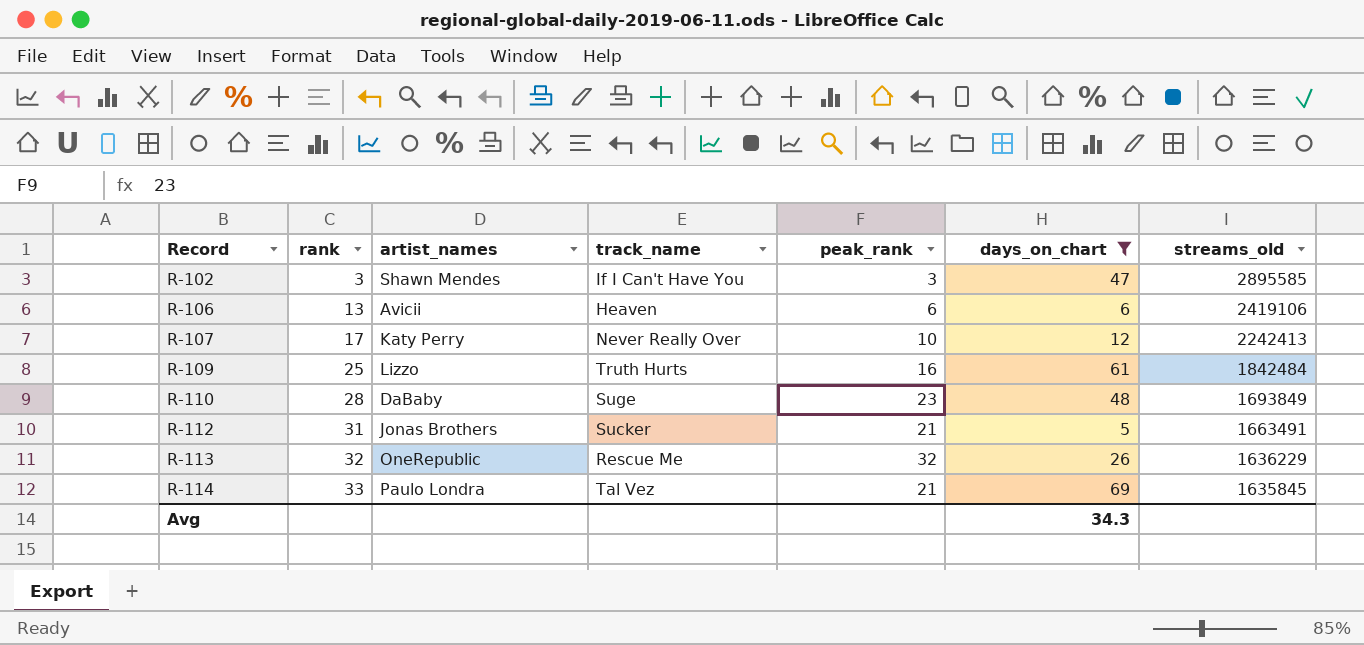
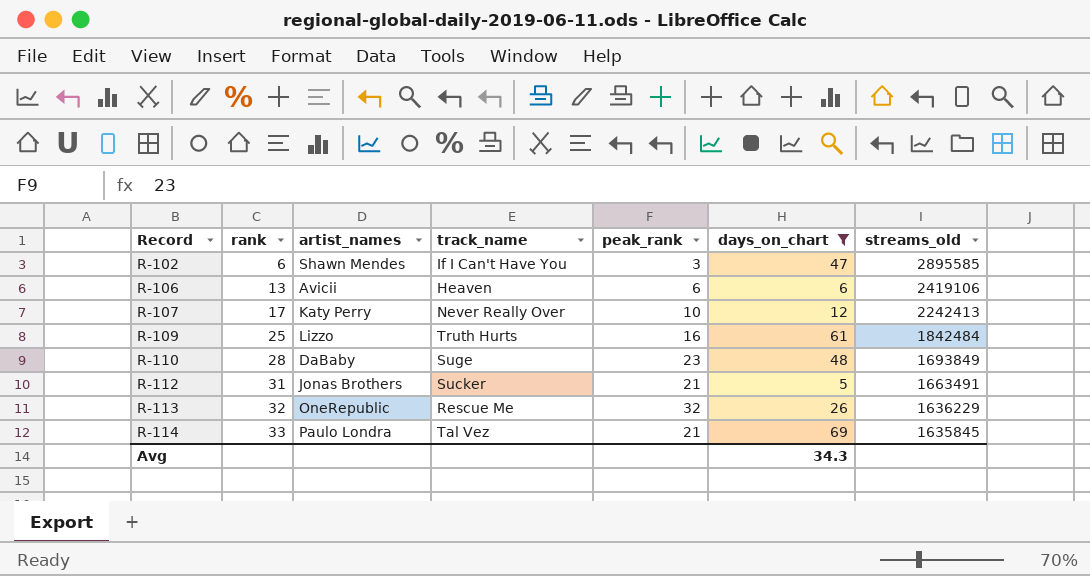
R-102 | rank: 3 -> 6

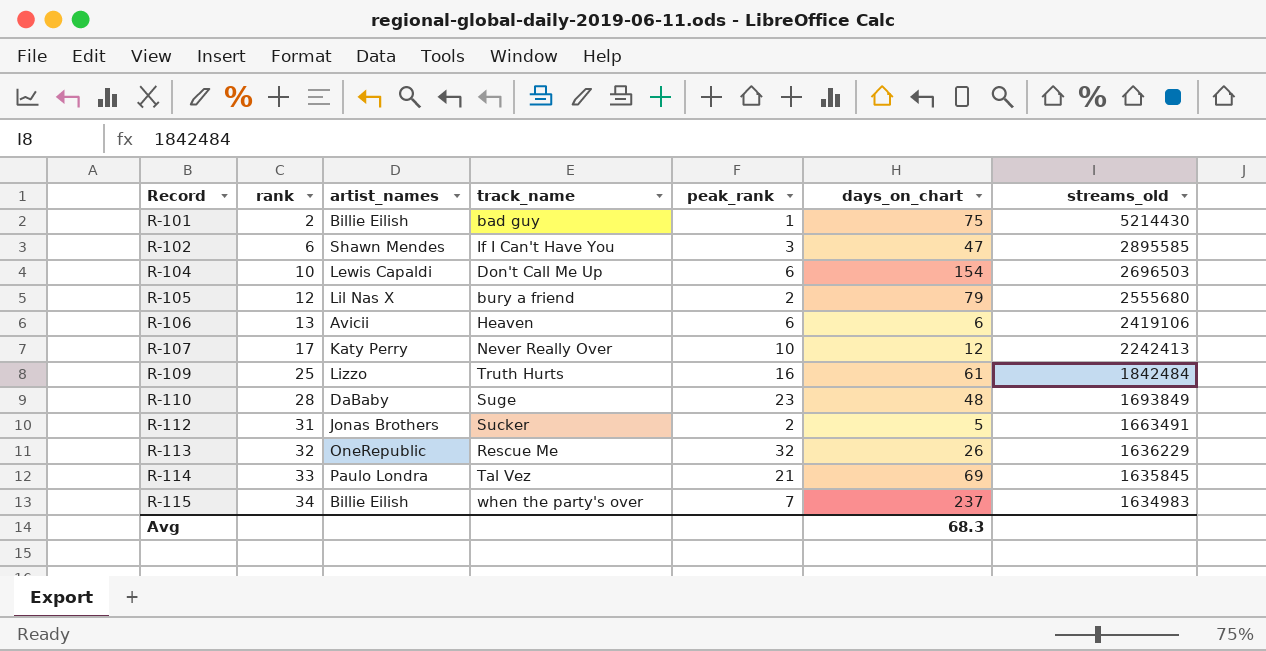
filter: days_on_chart <= 69 -> none
R-112 | peak_rank: 21 -> 2
Avg | days_on_chart: 34.3 -> 68.3

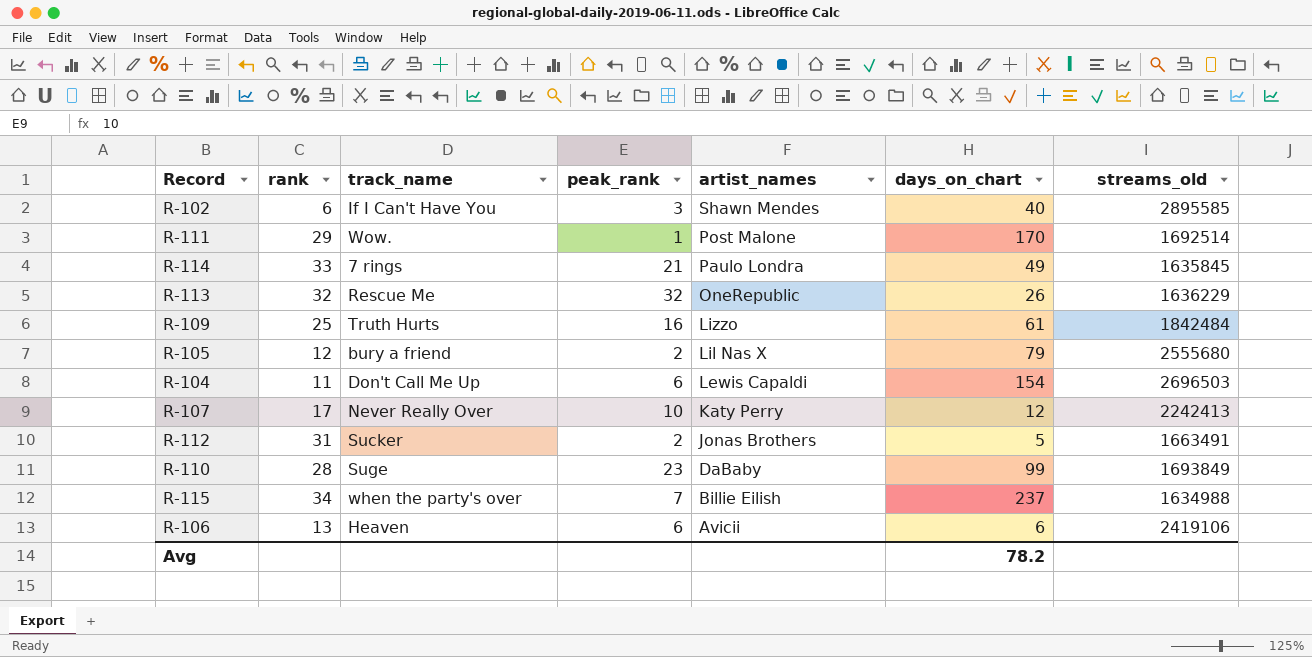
row order: Record ascending -> artist_names descending
column artist_names | position: 3 -> 5
row R-101: 2 | Billie Eilish | bad guy | 1 | 75 | 5214430 -> none
R-102 | days_on_chart: 47 -> 40
row R-111: none -> 29 | Wow. | 1 | Post Malone | 170 | 1692514
R-114 | track_name: Tal Vez -> 7 rings
R-114 | days_on_chart: 69 -> 49
R-104 | rank: 10 -> 11
R-110 | days_on_chart: 48 -> 99
R-115 | streams_old: 1634983 -> 1634988
Avg | days_on_chart: 68.3 -> 78.2

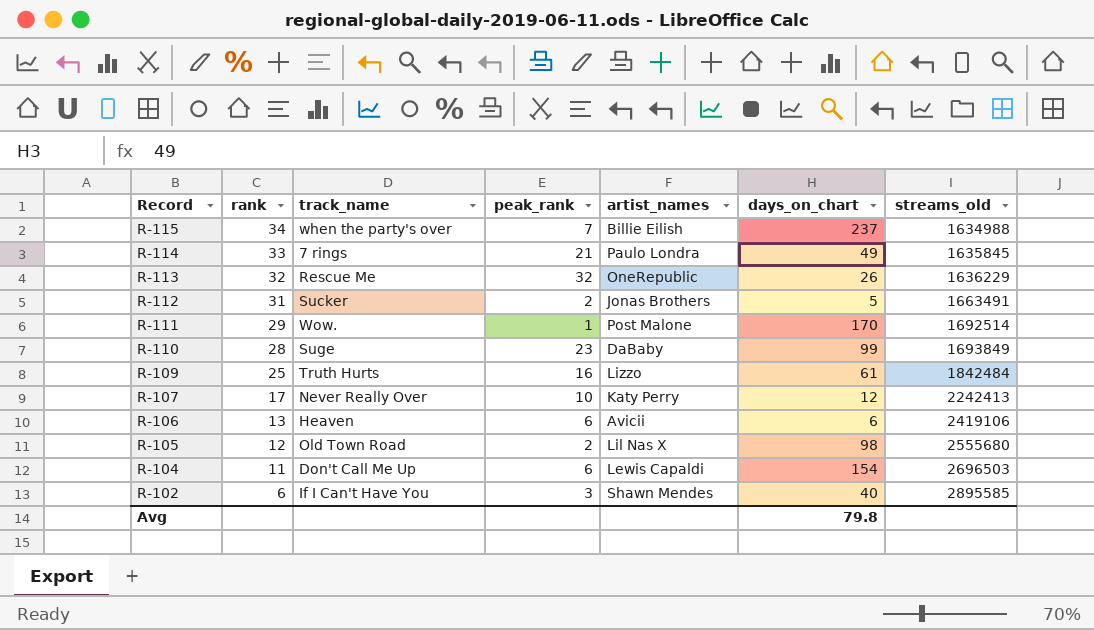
row order: artist_names descending -> Record descending
R-105 | track_name: bury a friend -> Old Town Road
R-105 | days_on_chart: 79 -> 98
Avg | days_on_chart: 78.2 -> 79.8

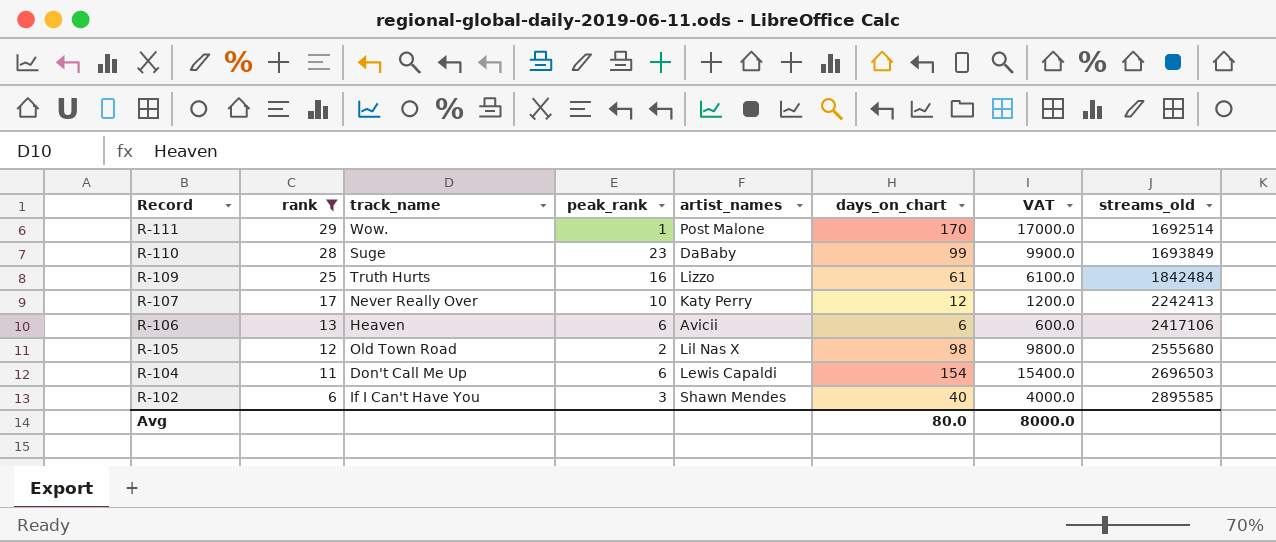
filter: none -> rank <= 29
column VAT | formula: none -> [days_on_chart] * 100
R-106 | streams_old: 2419106 -> 2417106
Avg | days_on_chart: 79.8 -> 80.0

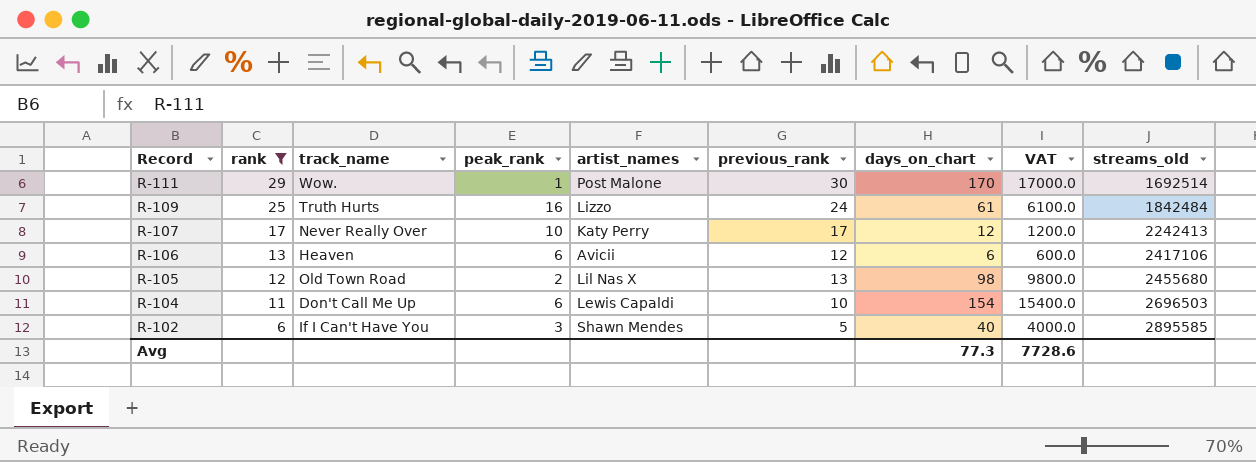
column previous_rank | position: none -> 6
row R-110: 28 | Suge | 23 | DaBaby | 99 | 9900.0 | 1693849 -> none
R-105 | streams_old: 2555680 -> 2455680
Avg | days_on_chart: 80.0 -> 77.3
Avg | VAT: 8000.0 -> 7728.6

